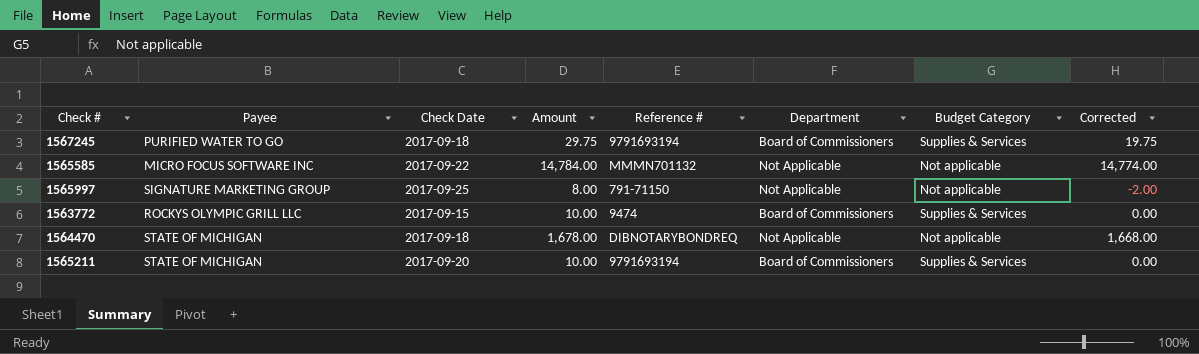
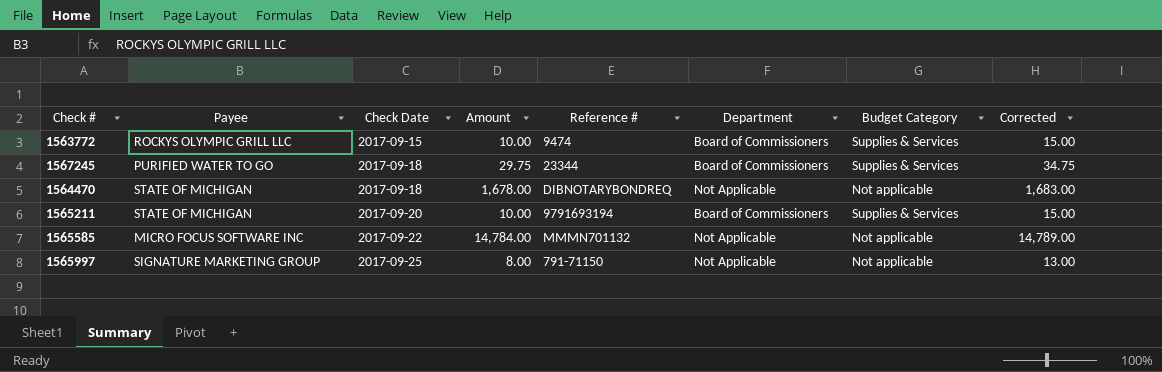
row order: none -> Check Date ascending
column Corrected | formula: [Amount] - 10 -> [Amount] + 5
1567245 | Reference #: 9791693194 -> 23344

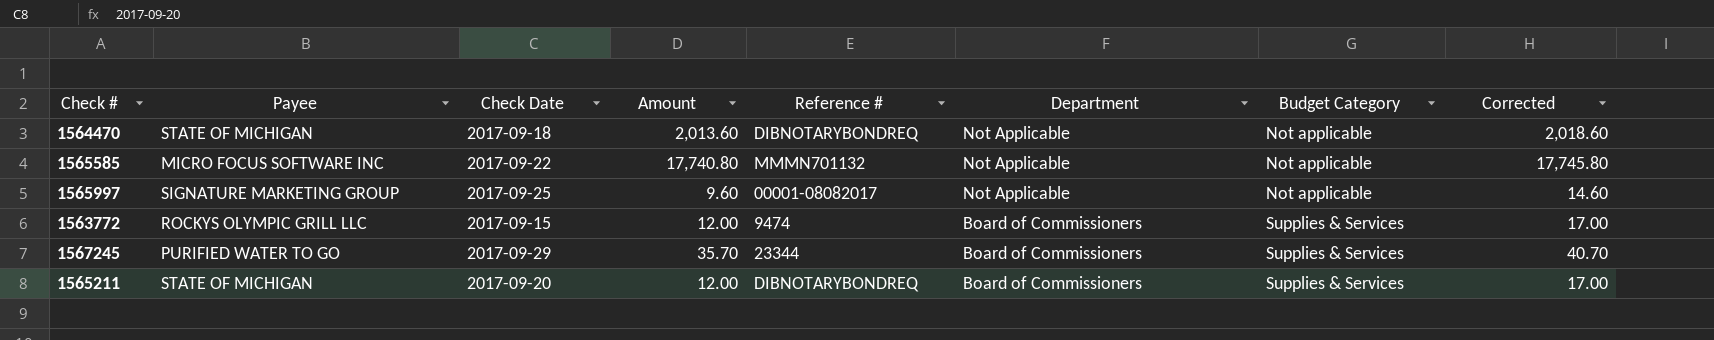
row order: Check Date ascending -> Department descending
1564470 | Amount: 1,678.00 -> 2,013.60
1564470 | Corrected: 1,683.00 -> 2,018.60
1565585 | Amount: 14,784.00 -> 17,740.80
1565585 | Corrected: 14,789.00 -> 17,745.80
1565997 | Amount: 8.00 -> 9.60
1565997 | Reference #: 791-71150 -> 00001-08082017
1565997 | Corrected: 13.00 -> 14.60
1563772 | Amount: 10.00 -> 12.00
1563772 | Corrected: 15.00 -> 17.00
1567245 | Check Date: 2017-09-18 -> 2017-09-29
1567245 | Amount: 29.75 -> 35.70
1567245 | Corrected: 34.75 -> 40.70
1565211 | Amount: 10.00 -> 12.00
1565211 | Reference #: 9791693194 -> DIBNOTARYBONDREQ
1565211 | Corrected: 15.00 -> 17.00

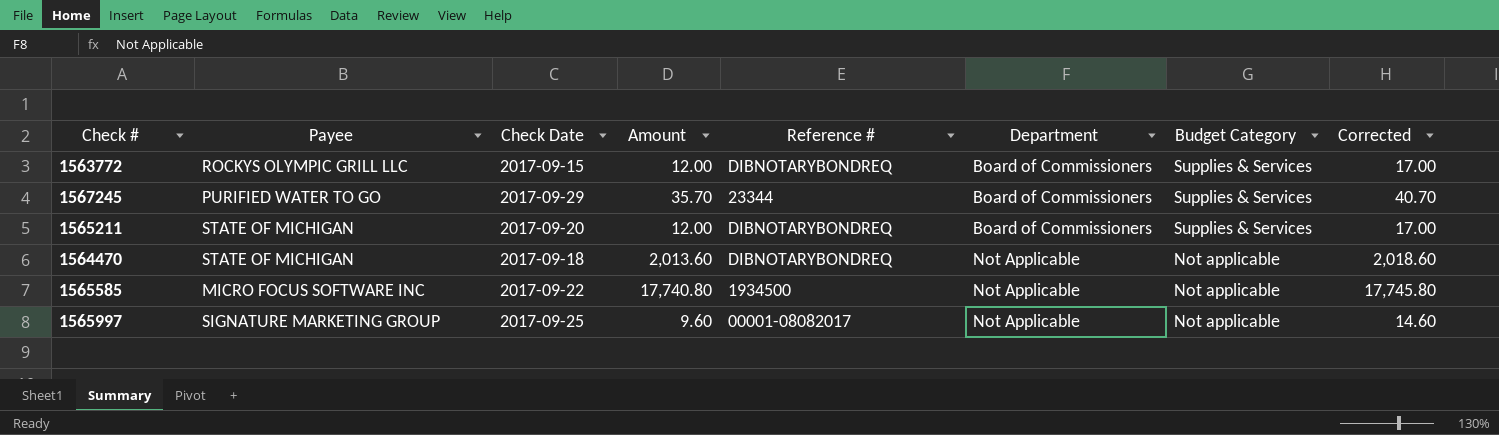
row order: Department descending -> Department ascending
1563772 | Reference #: 9474 -> DIBNOTARYBONDREQ
1565585 | Reference #: MMMN701132 -> 1934500

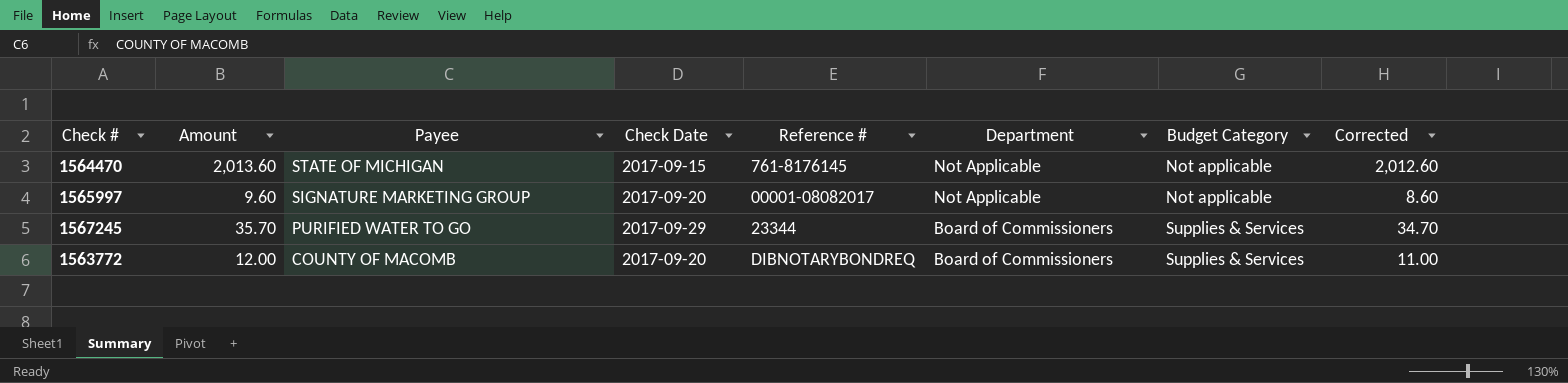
row order: Department ascending -> Payee descending
column Amount | position: 4 -> 2
column Corrected | formula: [Amount] + 5 -> [Amount] - 1
row 1565211: STATE OF MICHIGAN | 2017-09-20 | 12.00 | DIBNOTARYBONDREQ | Board of Commissioners | Supplies & Services | 17.00 -> none
row 1565585: MICRO FOCUS SOFTWARE INC | 2017-09-22 | 17,740.80 | 1934500 | Not Applicable | Not applicable | 17,745.80 -> none
1564470 | Check Date: 2017-09-18 -> 2017-09-15
1564470 | Reference #: DIBNOTARYBONDREQ -> 761-8176145
1565997 | Check Date: 2017-09-25 -> 2017-09-20
1563772 | Payee: ROCKYS OLYMPIC GRILL LLC -> COUNTY OF MACOMB
1563772 | Check Date: 2017-09-15 -> 2017-09-20

